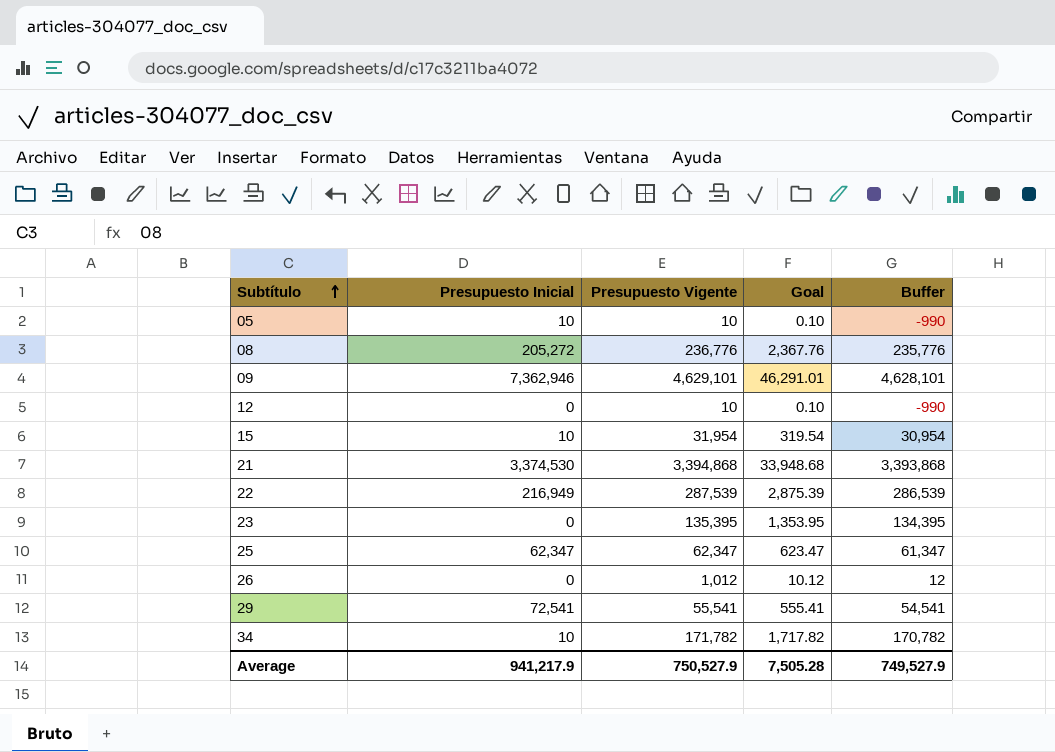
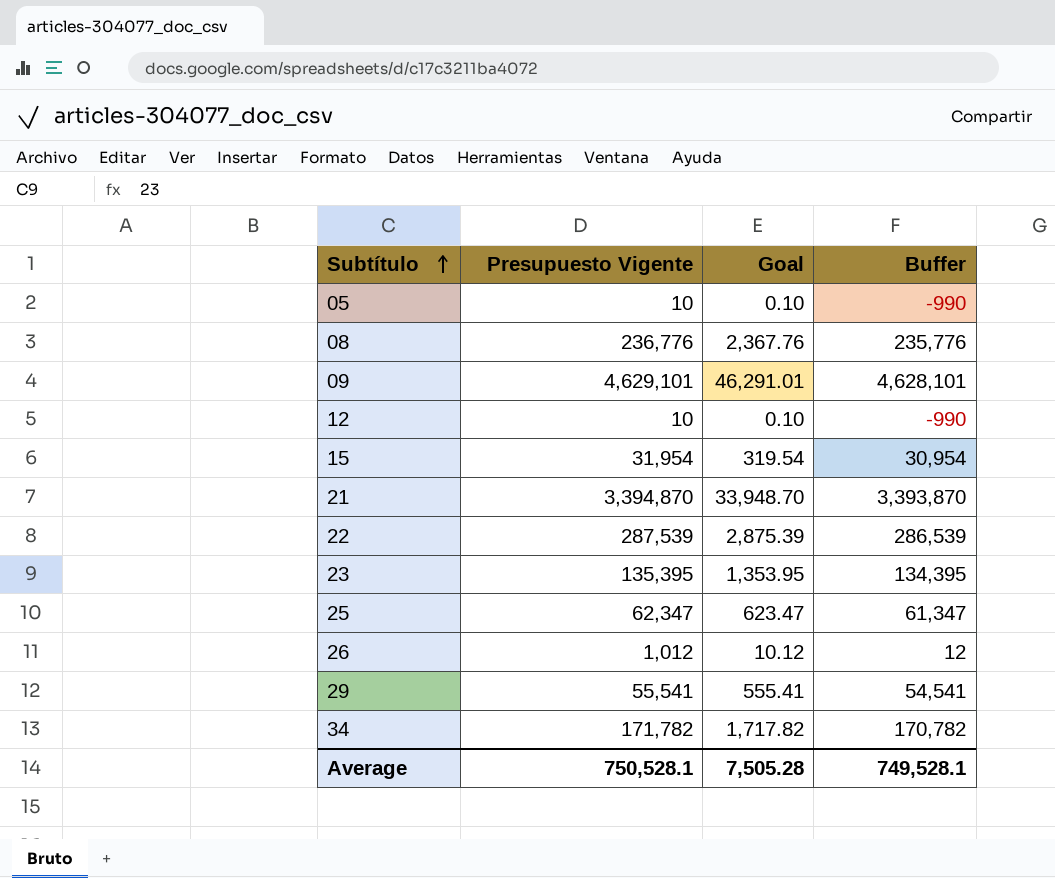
column Presupuesto Inicial | position: 2 -> none
21 | Presupuesto Vigente: 3,394,868 -> 3,394,870
21 | Goal: 33,948.68 -> 33,948.70
21 | Buffer: 3,393,868 -> 3,393,870
Average | Presupuesto Vigente: 750,527.9 -> 750,528.1
Average | Buffer: 749,527.9 -> 749,528.1

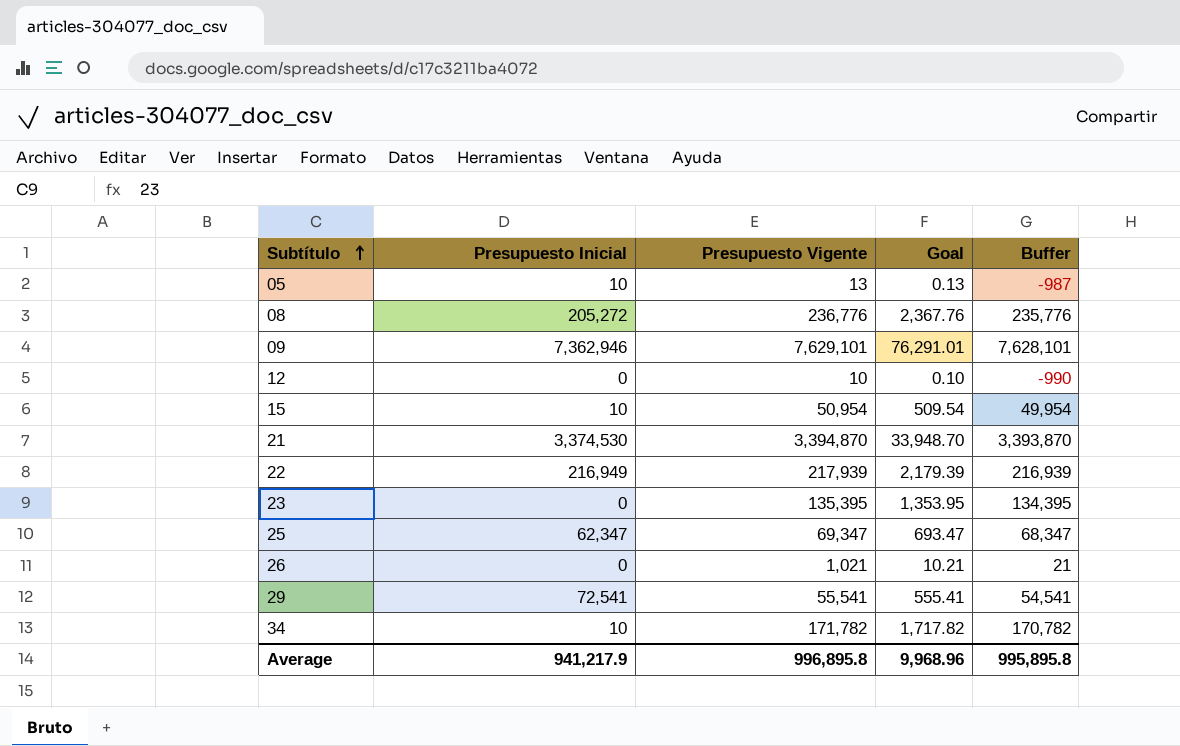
column Presupuesto Inicial | position: none -> 2
05 | Presupuesto Vigente: 10 -> 13
05 | Goal: 0.10 -> 0.13
05 | Buffer: -990 -> -987
09 | Presupuesto Vigente: 4,629,101 -> 7,629,101
09 | Goal: 46,291.01 -> 76,291.01
09 | Buffer: 4,628,101 -> 7,628,101
15 | Presupuesto Vigente: 31,954 -> 50,954
15 | Goal: 319.54 -> 509.54
15 | Buffer: 30,954 -> 49,954
22 | Presupuesto Vigente: 287,539 -> 217,939
22 | Goal: 2,875.39 -> 2,179.39
22 | Buffer: 286,539 -> 216,939
25 | Presupuesto Vigente: 62,347 -> 69,347
25 | Goal: 623.47 -> 693.47
25 | Buffer: 61,347 -> 68,347
26 | Presupuesto Vigente: 1,012 -> 1,021
26 | Goal: 10.12 -> 10.21
26 | Buffer: 12 -> 21
Average | Presupuesto Vigente: 750,528.1 -> 996,895.8
Average | Goal: 7,505.28 -> 9,968.96
Average | Buffer: 749,528.1 -> 995,895.8

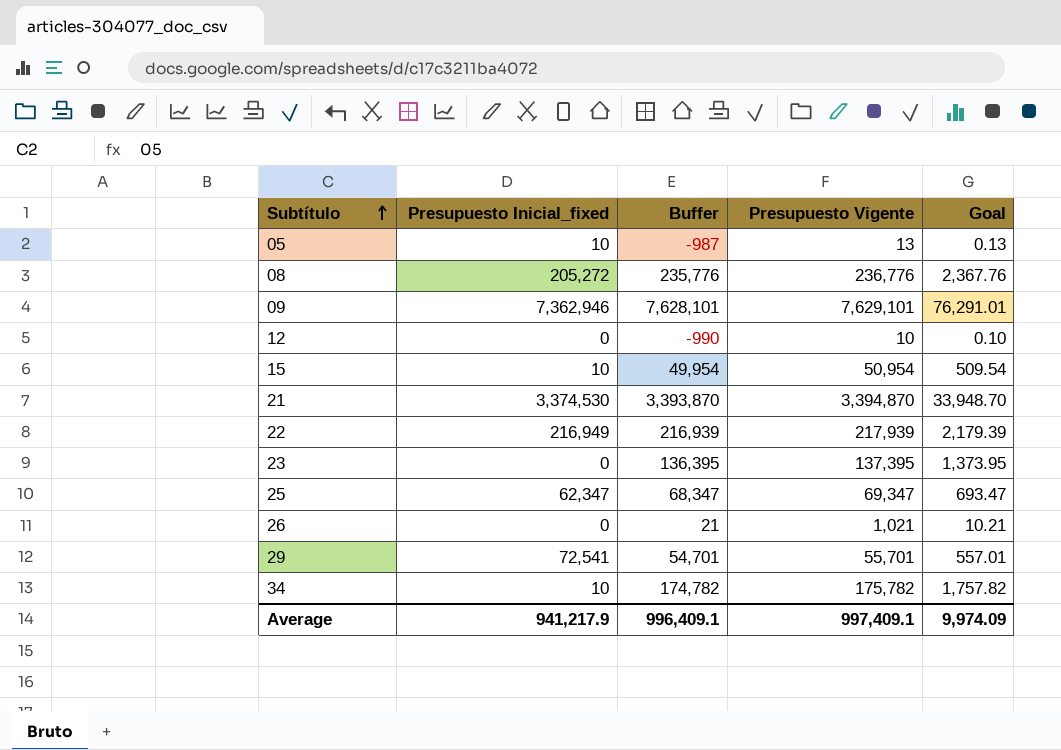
column name: Presupuesto Inicial -> Presupuesto Inicial_fixed
column Buffer | position: 5 -> 3
23 | Buffer: 134,395 -> 136,395
23 | Presupuesto Vigente: 135,395 -> 137,395
23 | Goal: 1,353.95 -> 1,373.95
29 | Buffer: 54,541 -> 54,701
29 | Presupuesto Vigente: 55,541 -> 55,701
29 | Goal: 555.41 -> 557.01
34 | Buffer: 170,782 -> 174,782
34 | Presupuesto Vigente: 171,782 -> 175,782
34 | Goal: 1,717.82 -> 1,757.82
Average | Buffer: 995,895.8 -> 996,409.1
Average | Presupuesto Vigente: 996,895.8 -> 997,409.1
Average | Goal: 9,968.96 -> 9,974.09

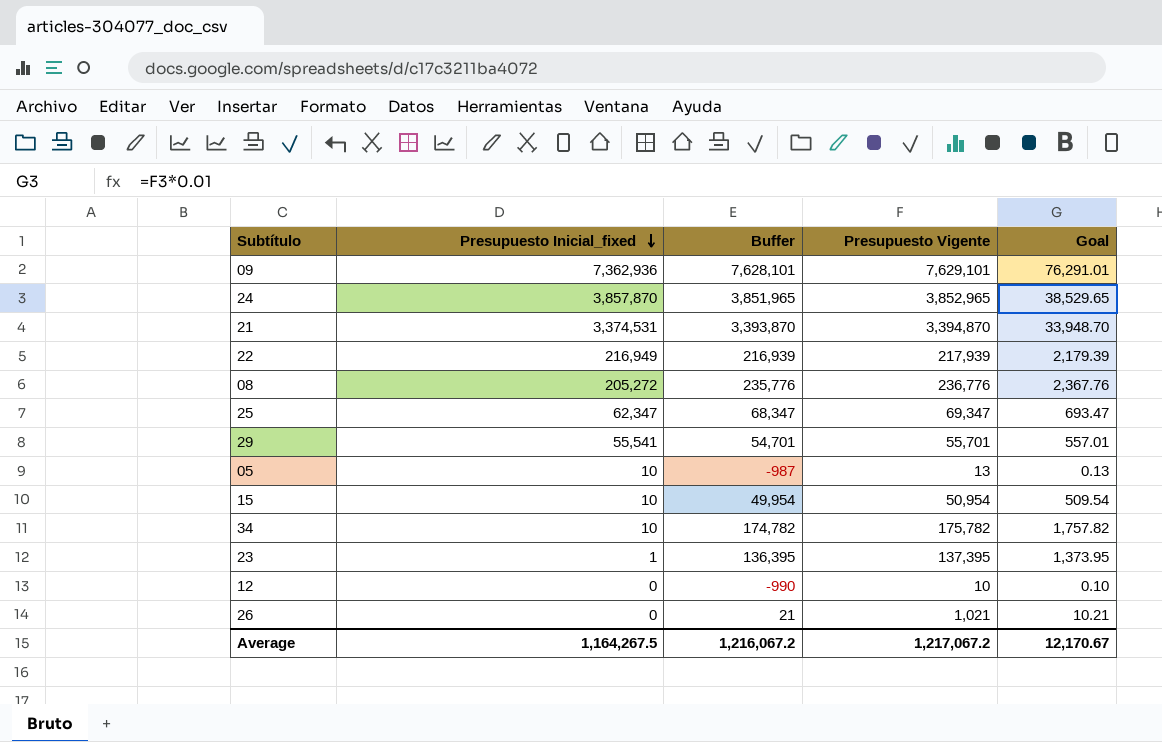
row order: Subtítulo ascending -> Presupuesto Inicial_fixed descending
09 | Presupuesto Inicial_fixed: 7,362,946 -> 7,362,936
row 24: none -> 3,857,870 | 3,851,965 | 3,852,965 | 38,529.65
21 | Presupuesto Inicial_fixed: 3,374,530 -> 3,374,531
29 | Presupuesto Inicial_fixed: 72,541 -> 55,541
23 | Presupuesto Inicial_fixed: 0 -> 1
Average | Presupuesto Inicial_fixed: 941,217.9 -> 1,164,267.5
Average | Buffer: 996,409.1 -> 1,216,067.2
Average | Presupuesto Vigente: 997,409.1 -> 1,217,067.2
Average | Goal: 9,974.09 -> 12,170.67

